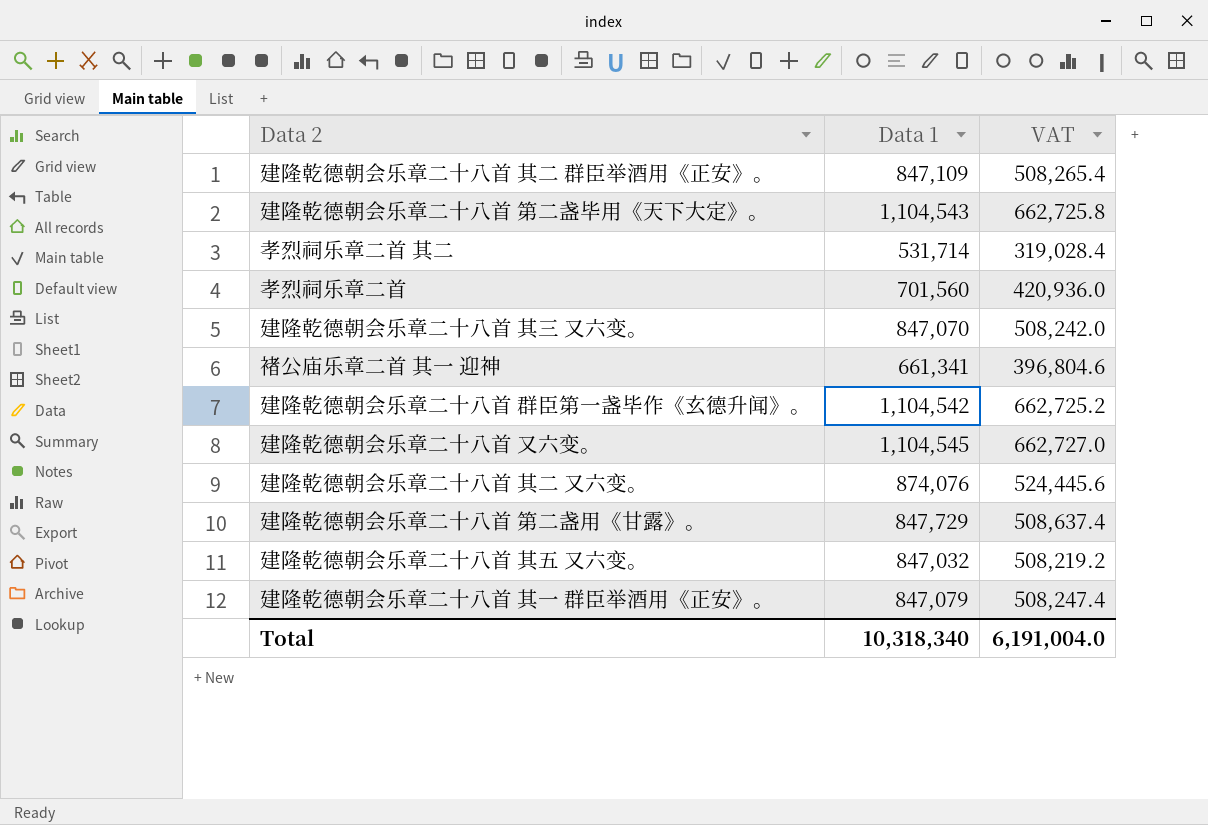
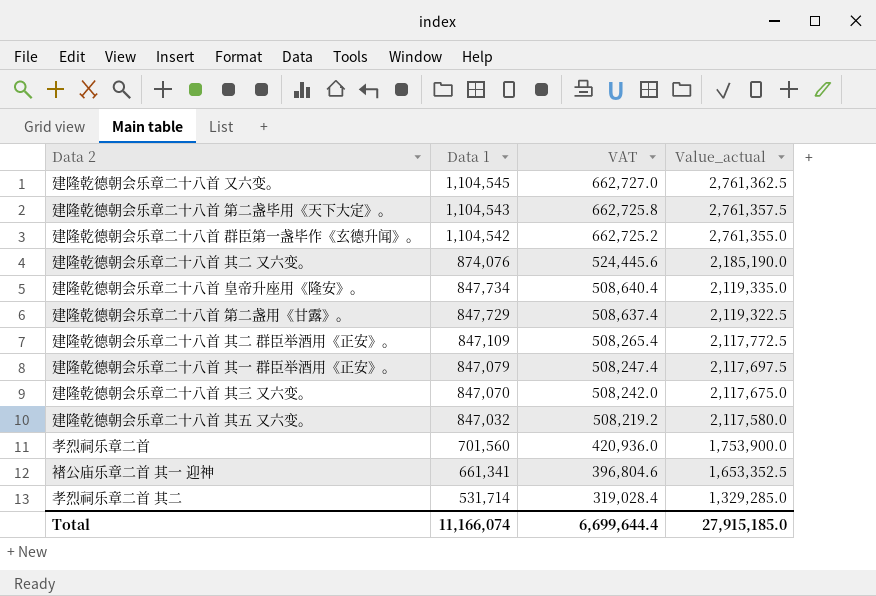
row order: none -> Data 1 descending
column Value_actual | formula: none -> [Data 1] * 2.5
row 建隆乾德朝会乐章二十八首 皇帝升座用《隆安》。: none -> 847,734 | 508,640.4 | 2,119,335.0
Total | Data 1: 10,318,340 -> 11,166,074
Total | VAT: 6,191,004.0 -> 6,699,644.4

